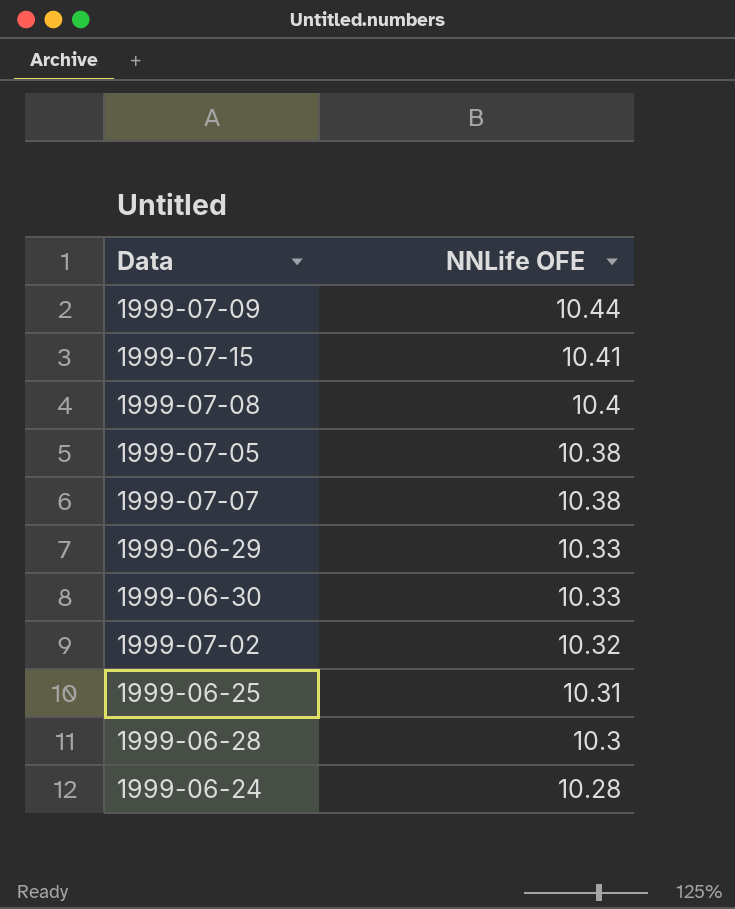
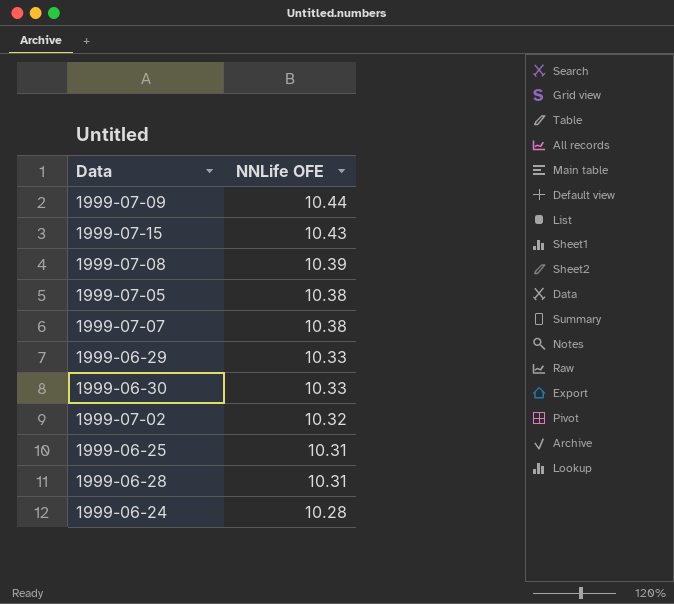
1999-07-15 | NNLife OFE: 10.41 -> 10.43
1999-07-08 | NNLife OFE: 10.4 -> 10.39
1999-06-28 | NNLife OFE: 10.3 -> 10.31

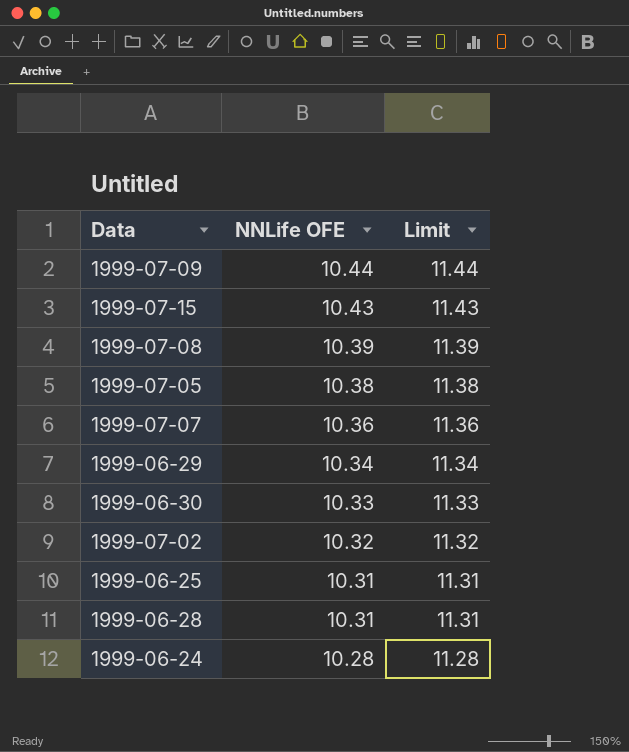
column Limit | formula: none -> [NNLife OFE] + 1
1999-07-07 | NNLife OFE: 10.38 -> 10.36
1999-06-29 | NNLife OFE: 10.33 -> 10.34

